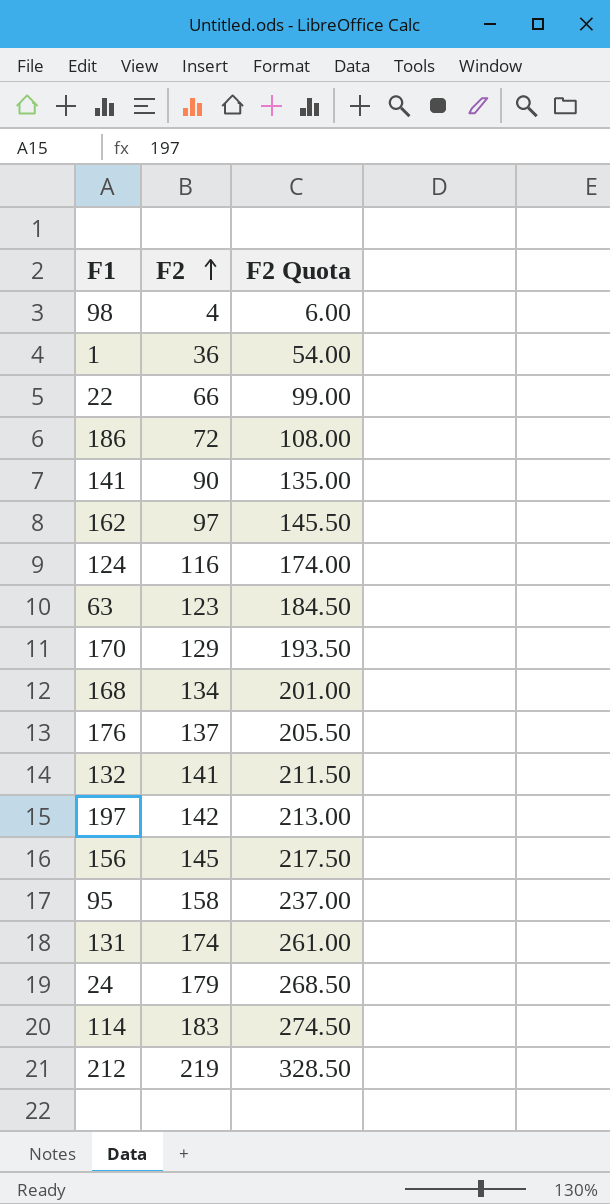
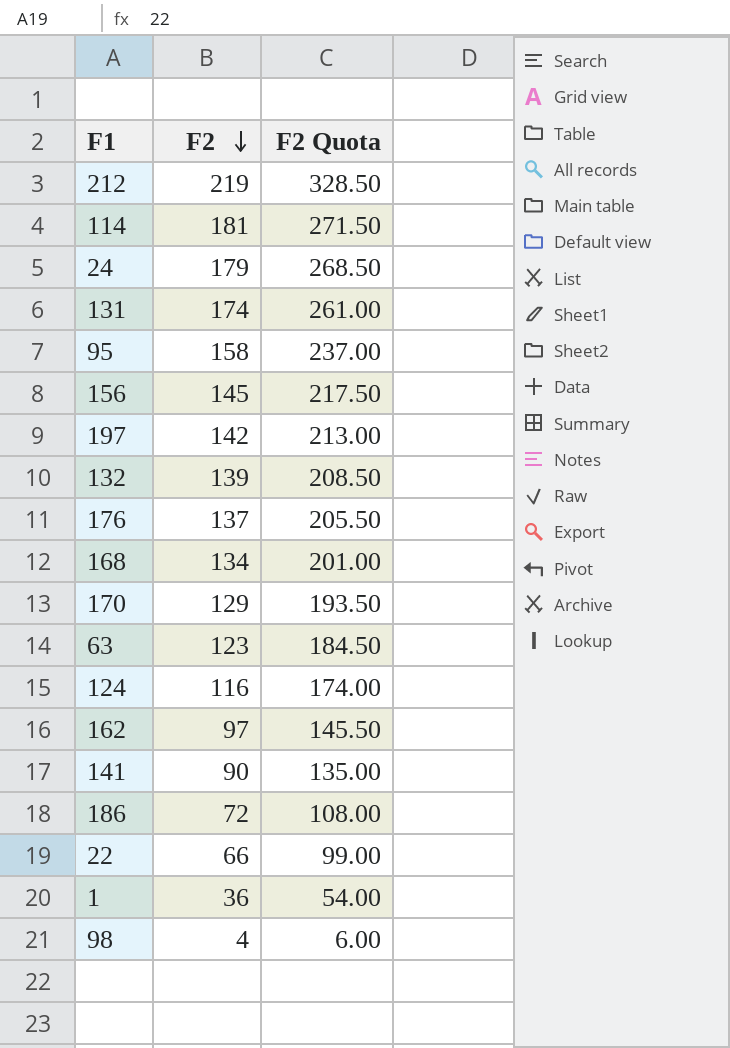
row order: F2 ascending -> F2 descending
114 | F2: 183 -> 181
114 | F2 Quota: 274.50 -> 271.50
132 | F2: 141 -> 139
132 | F2 Quota: 211.50 -> 208.50

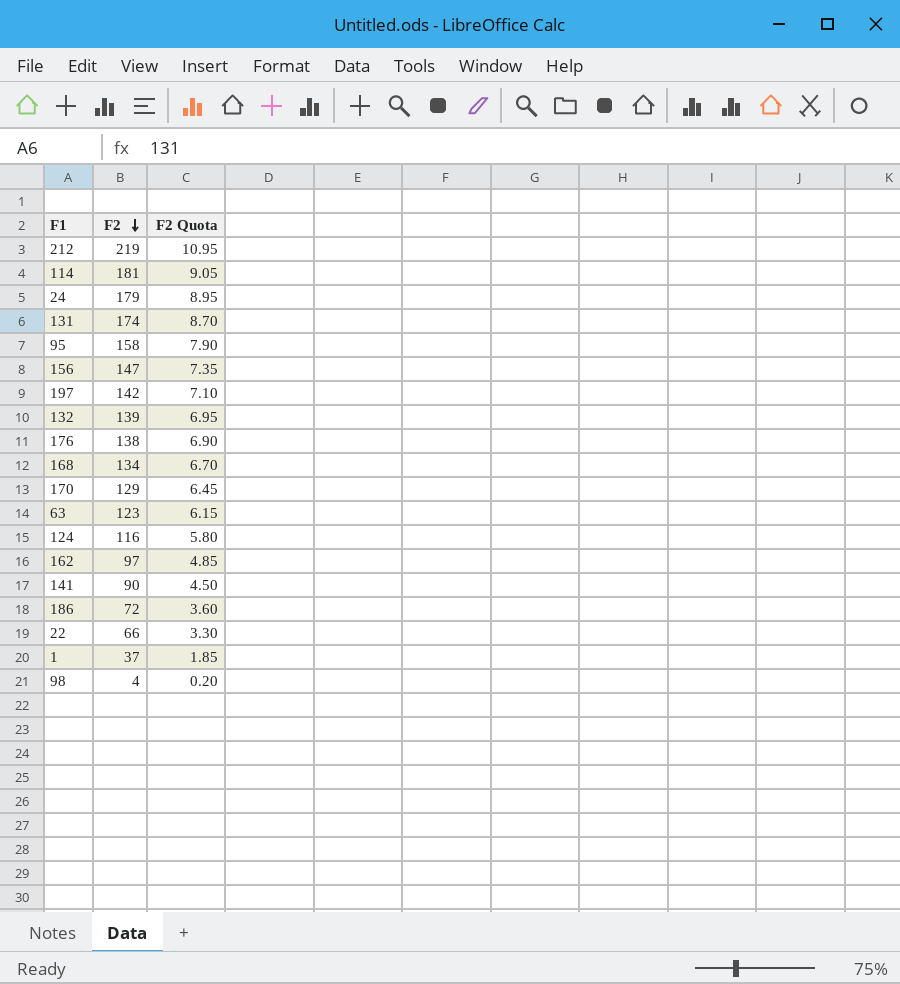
column F2 Quota | formula: [F2] * 1.5 -> [F2] * 0.05
156 | F2: 145 -> 147
176 | F2: 137 -> 138
1 | F2: 36 -> 37

